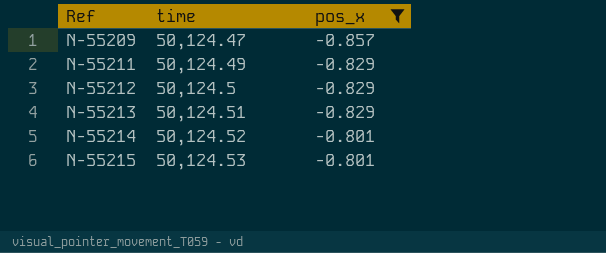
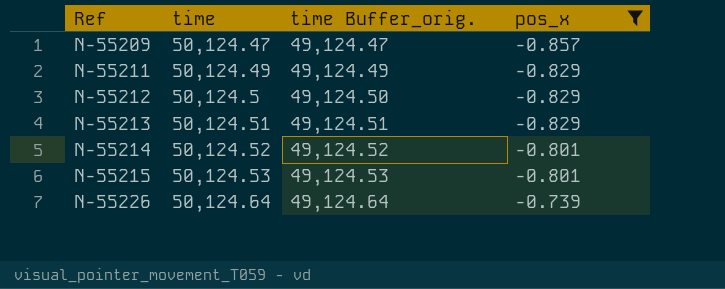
column time Buffer_orig. | formula: none -> [time] - 1000
row N-55226: none -> 50,124.64 | 49,124.64 | -0.739

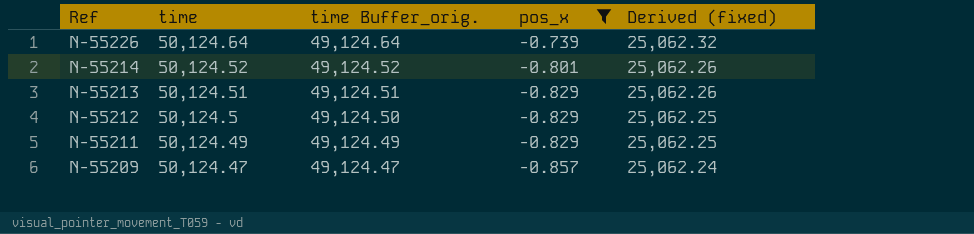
row order: Ref ascending -> Ref descending
column Derived (fixed) | formula: none -> [time] * 0.5
row N-55215: 50,124.53 | 49,124.53 | -0.801 -> none

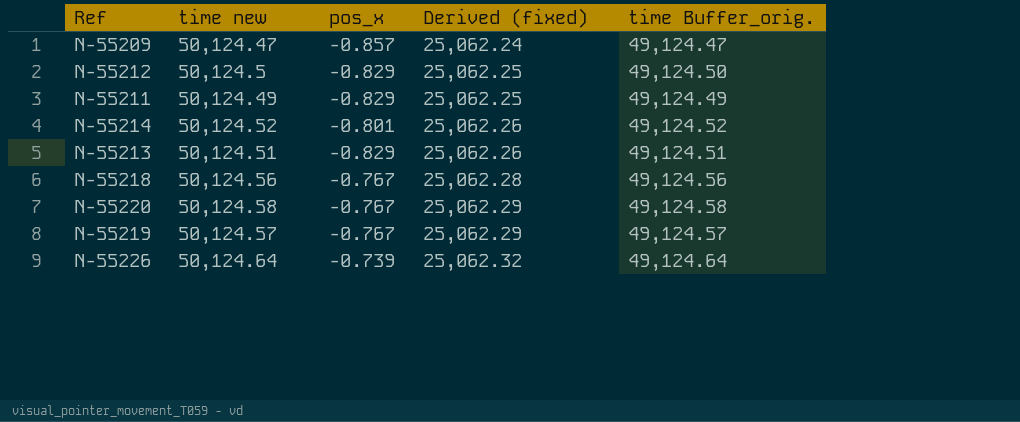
filter: pos_x != -0.767 -> none
row order: Ref descending -> Derived (fixed) ascending
column name: time -> time new
column time Buffer_orig. | position: 3 -> 5

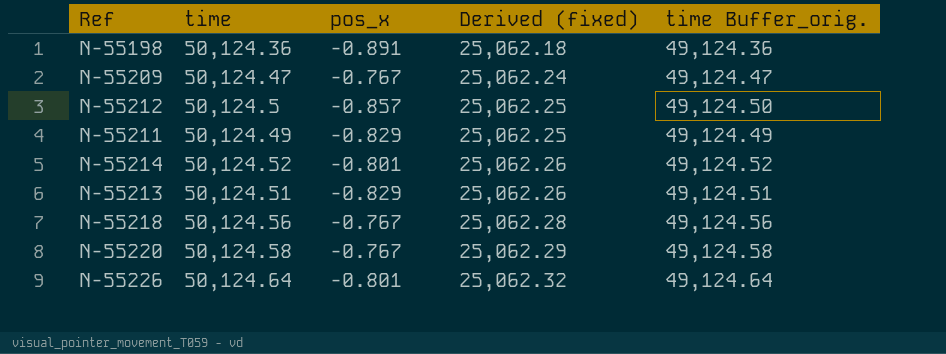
column name: time new -> time
row N-55219: 50,124.57 | -0.767 | 25,062.29 | 49,124.57 -> none
row N-55198: none -> 50,124.36 | -0.891 | 25,062.18 | 49,124.36
N-55209 | pos_x: -0.857 -> -0.767
N-55212 | pos_x: -0.829 -> -0.857
N-55226 | pos_x: -0.739 -> -0.801

